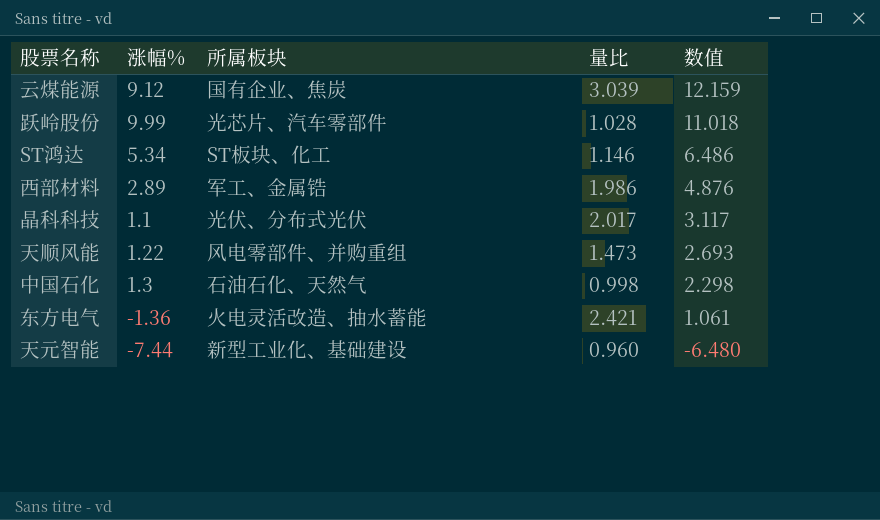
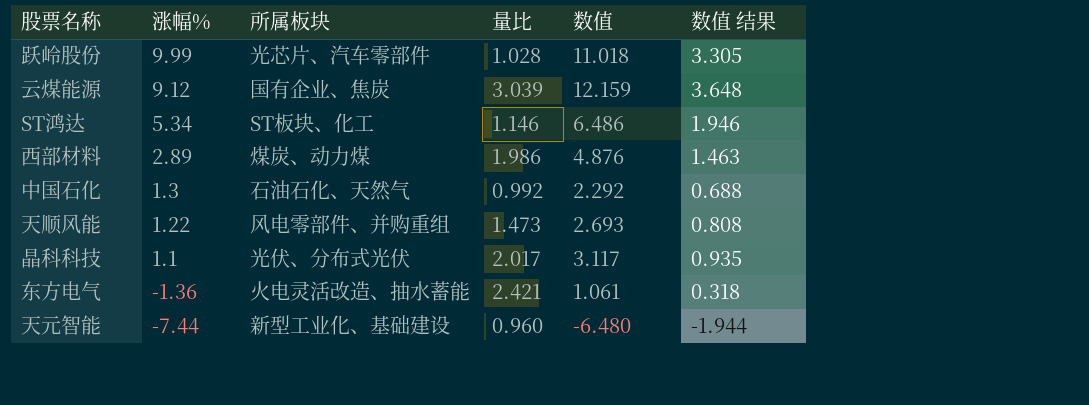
row order: 数值 descending -> 涨幅% descending
column 数值 结果 | formula: none -> [数值] * 0.3
西部材料 | 所属板块: 军工、金属锆 -> 煤炭、动力煤
中国石化 | 量比: 0.998 -> 0.992
中国石化 | 数值: 2.298 -> 2.292

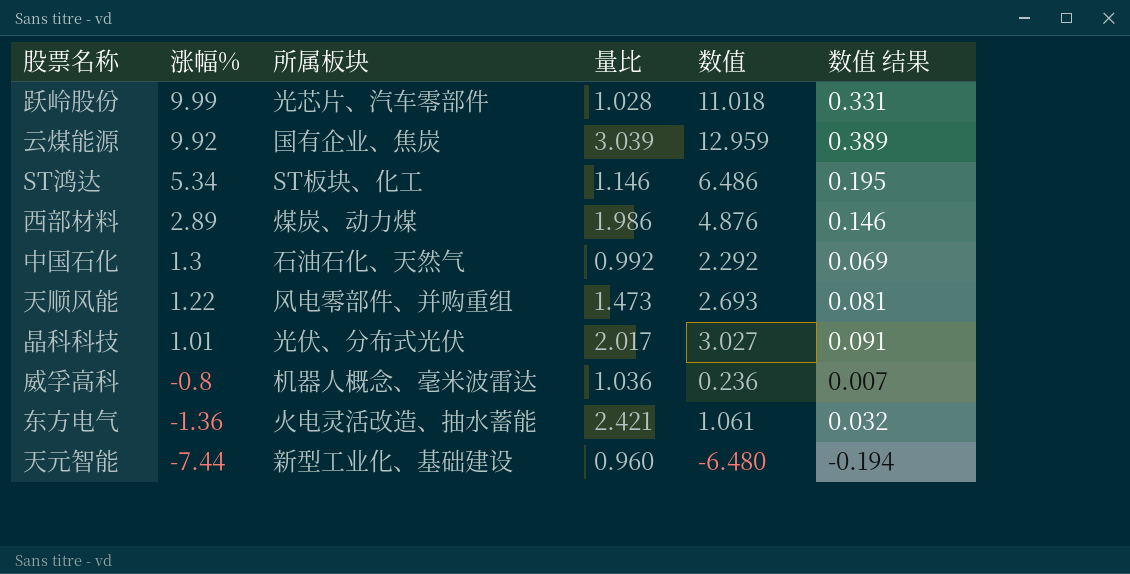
column 数值 结果 | formula: [数值] * 0.3 -> [数值] * 0.03
云煤能源 | 涨幅%: 9.12 -> 9.92
云煤能源 | 数值: 12.159 -> 12.959
晶科科技 | 涨幅%: 1.1 -> 1.01
晶科科技 | 数值: 3.117 -> 3.027
row 威孚高科: none -> -0.8 | 机器人概念、毫米波雷达 | 1.036 | 0.236 | 0.007

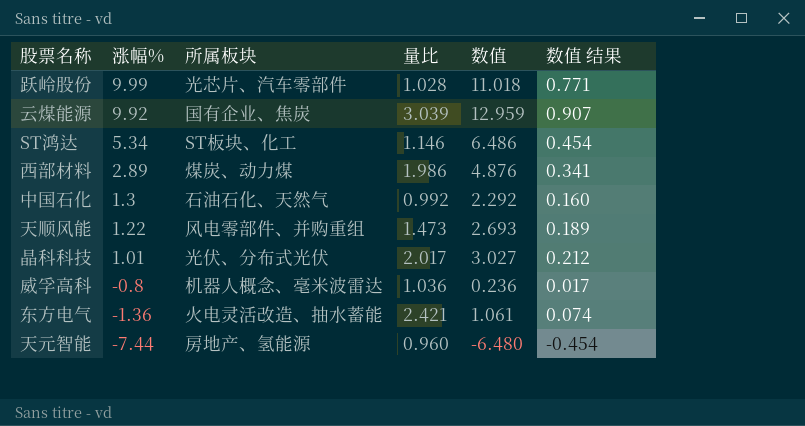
column 数值 结果 | formula: [数值] * 0.03 -> [数值] * 0.07
天元智能 | 所属板块: 新型工业化、基础建设 -> 房地产、氢能源

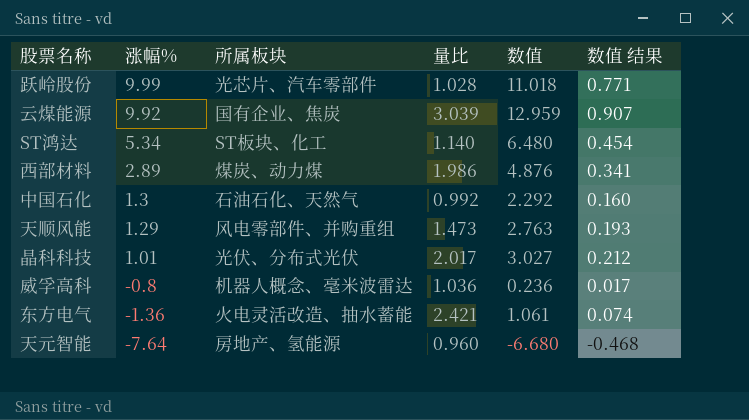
ST鸿达 | 量比: 1.146 -> 1.140
ST鸿达 | 数值: 6.486 -> 6.480
天顺风能 | 涨幅%: 1.22 -> 1.29
天顺风能 | 数值: 2.693 -> 2.763
天顺风能 | 数值 结果: 0.189 -> 0.193
天元智能 | 涨幅%: -7.44 -> -7.64
天元智能 | 数值: -6.480 -> -6.680
天元智能 | 数值 结果: -0.454 -> -0.468

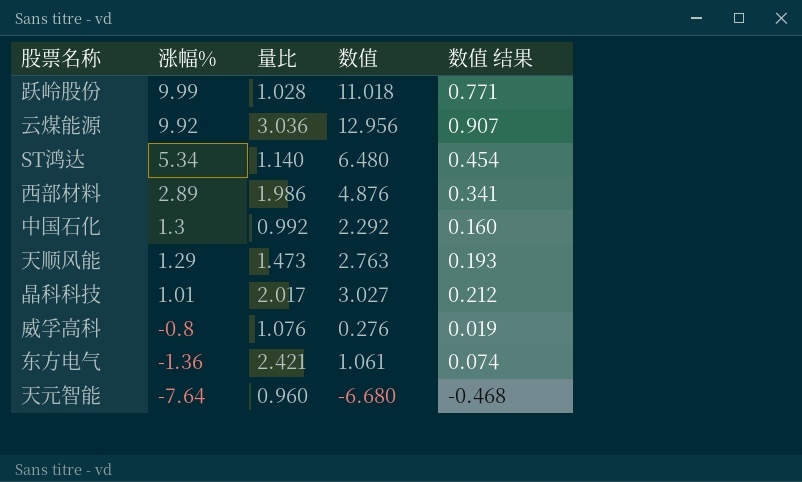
column 所属板块 | position: 3 -> none
云煤能源 | 量比: 3.039 -> 3.036
云煤能源 | 数值: 12.959 -> 12.956
威孚高科 | 量比: 1.036 -> 1.076
威孚高科 | 数值: 0.236 -> 0.276
威孚高科 | 数值 结果: 0.017 -> 0.019

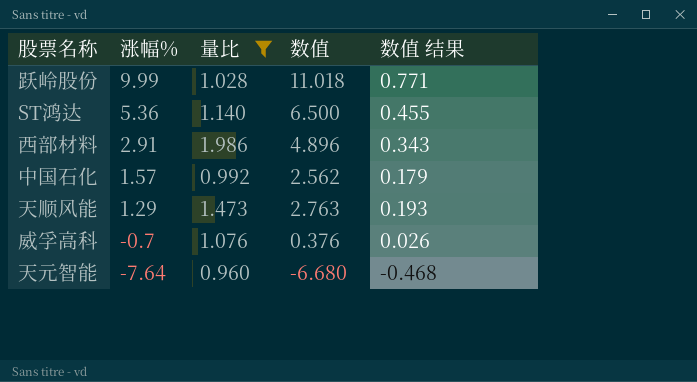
filter: none -> 量比 <= 1.986
ST鸿达 | 涨幅%: 5.34 -> 5.36
ST鸿达 | 数值: 6.480 -> 6.500
ST鸿达 | 数值 结果: 0.454 -> 0.455
西部材料 | 涨幅%: 2.89 -> 2.91
西部材料 | 数值: 4.876 -> 4.896
西部材料 | 数值 结果: 0.341 -> 0.343
中国石化 | 涨幅%: 1.3 -> 1.57
中国石化 | 数值: 2.292 -> 2.562
中国石化 | 数值 结果: 0.160 -> 0.179
威孚高科 | 涨幅%: -0.8 -> -0.7
威孚高科 | 数值: 0.276 -> 0.376
威孚高科 | 数值 结果: 0.019 -> 0.026

